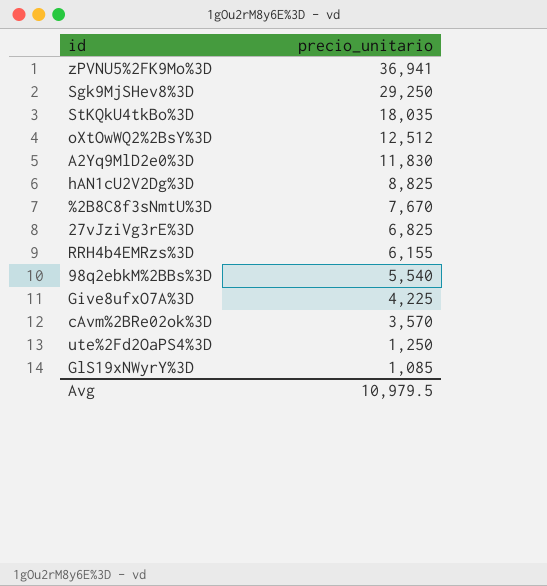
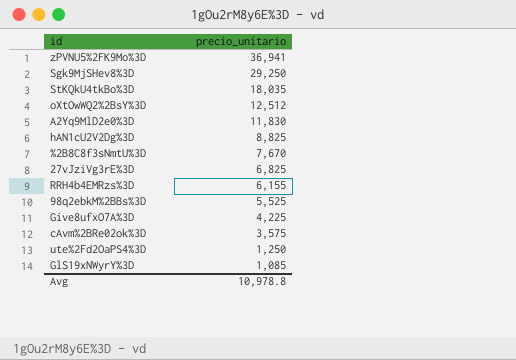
98q2ebkM%2BBs%3D | precio_unitario: 5,540 -> 5,525
cAvm%2BRe02ok%3D | precio_unitario: 3,570 -> 3,575
Avg | precio_unitario: 10,979.5 -> 10,978.8

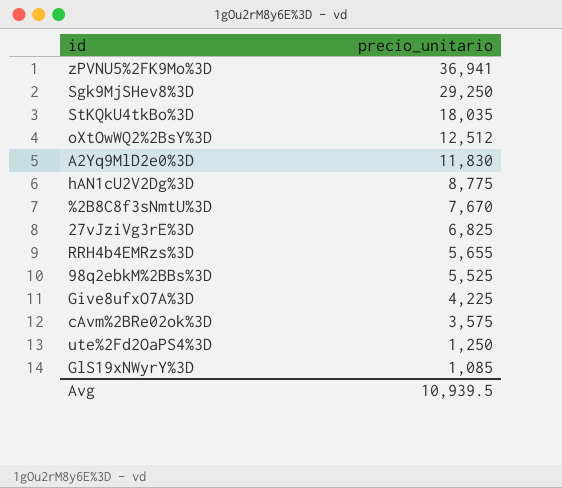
hAN1cU2V2Dg%3D | precio_unitario: 8,825 -> 8,775
RRH4b4EMRzs%3D | precio_unitario: 6,155 -> 5,655
Avg | precio_unitario: 10,978.8 -> 10,939.5

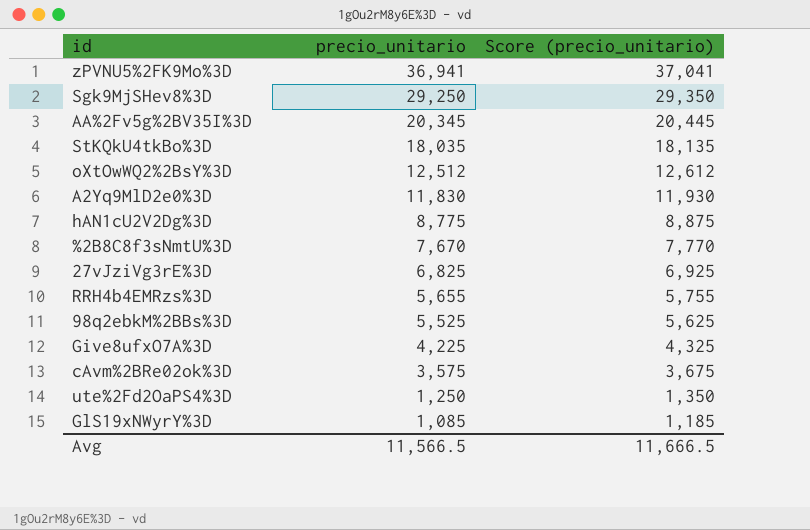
column Score (precio_unitario) | formula: none -> [precio_unitario] + 100
row AA%2Fv5g%2BV35I%3D: none -> 20,345 | 20,445
Avg | precio_unitario: 10,939.5 -> 11,566.5

